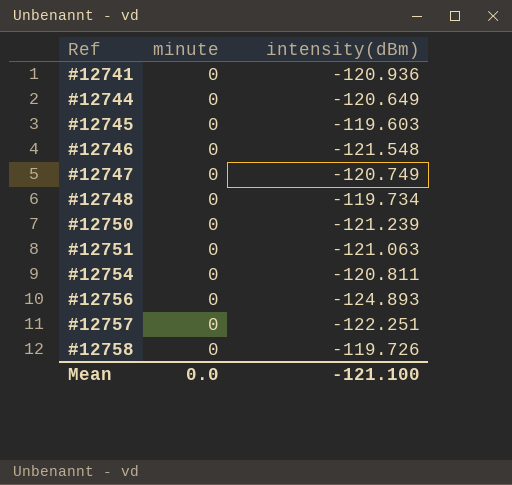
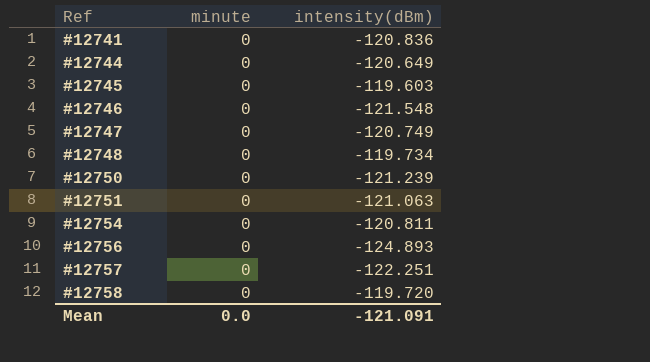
#12741 | intensity(dBm): -120.936 -> -120.836
#12758 | intensity(dBm): -119.726 -> -119.720
Mean | intensity(dBm): -121.100 -> -121.091

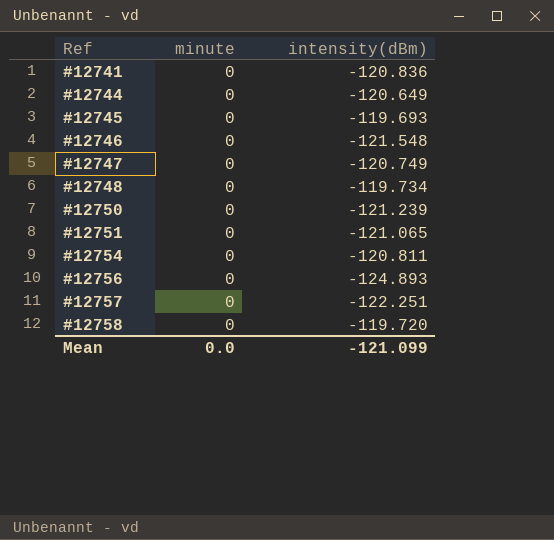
#12745 | intensity(dBm): -119.603 -> -119.693
#12751 | intensity(dBm): -121.063 -> -121.065
Mean | intensity(dBm): -121.091 -> -121.099

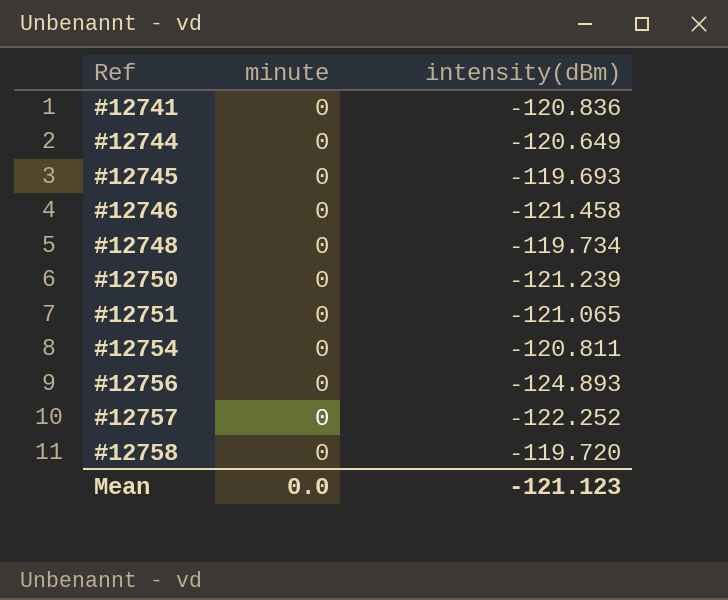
row #12747: 0 | -120.749 -> none
#12746 | intensity(dBm): -121.548 -> -121.458
#12757 | intensity(dBm): -122.251 -> -122.252
Mean | intensity(dBm): -121.099 -> -121.123

